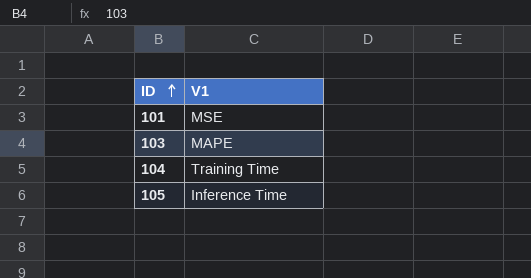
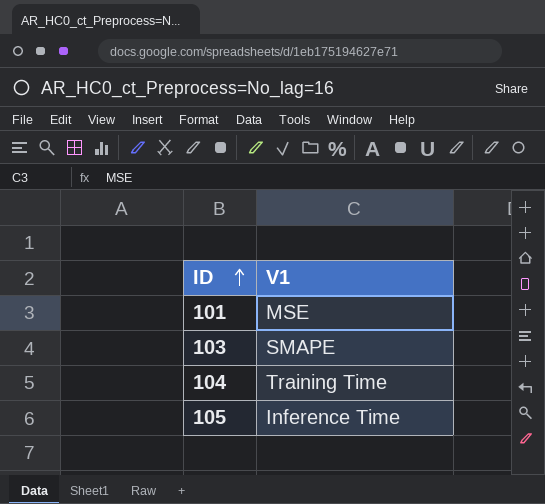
103 | V1: MAPE -> SMAPE

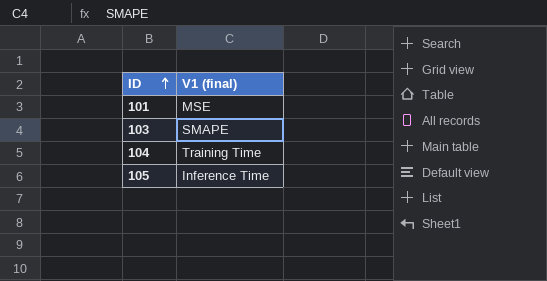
column name: V1 -> V1 (final)

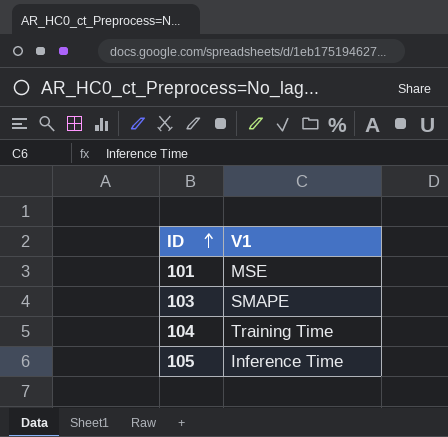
column name: V1 (final) -> V1

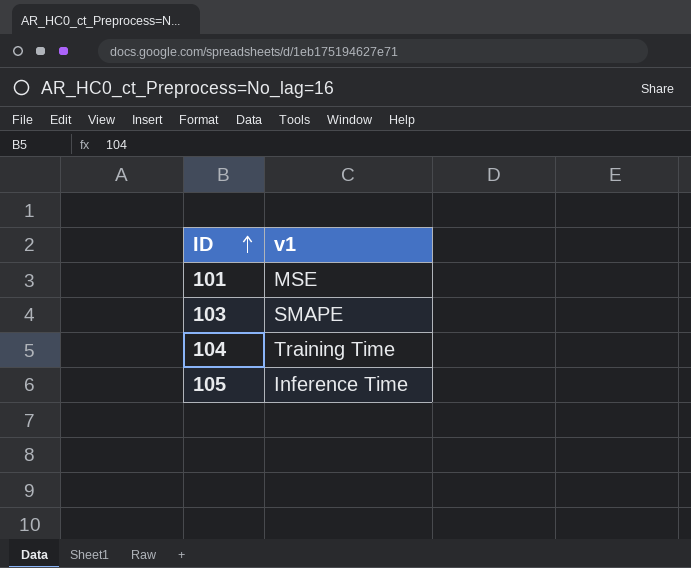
column name: V1 -> v1

